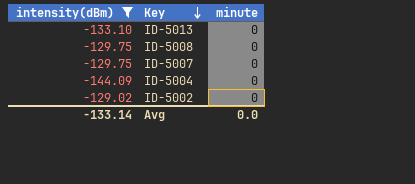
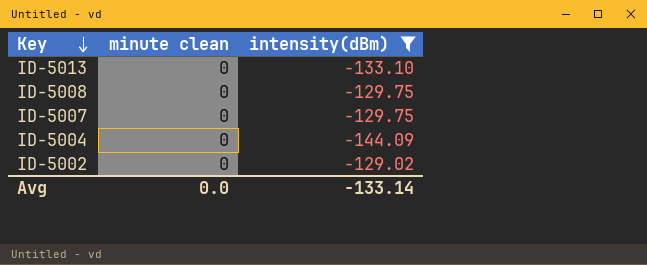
column name: minute -> minute clean
column intensity(dBm) | position: 1 -> 3

